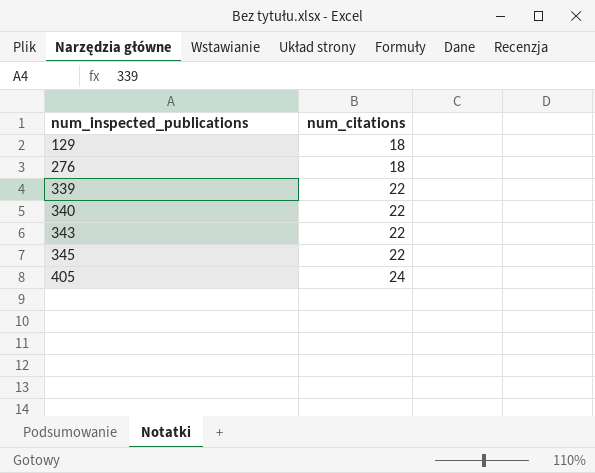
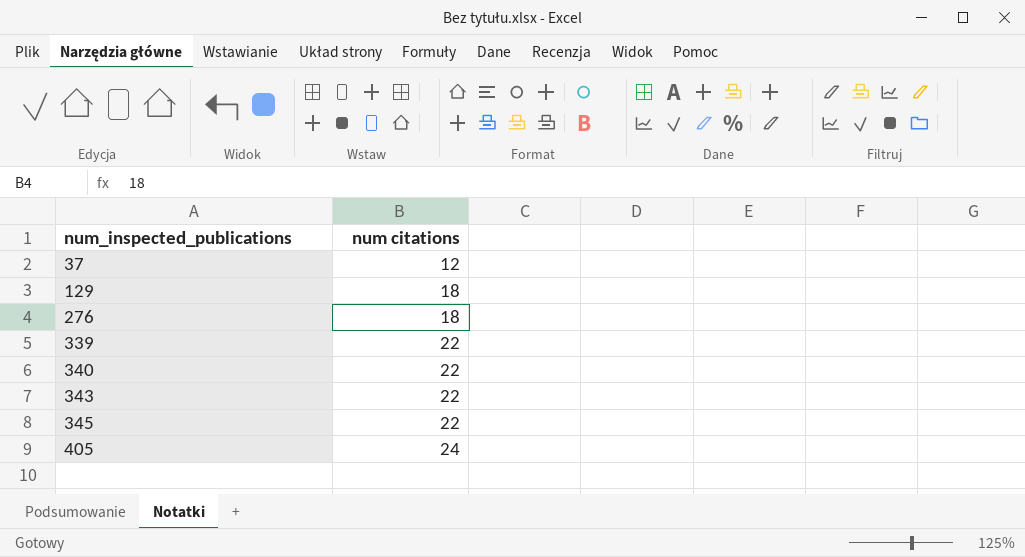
column name: num_citations -> num citations
row 37: none -> 12

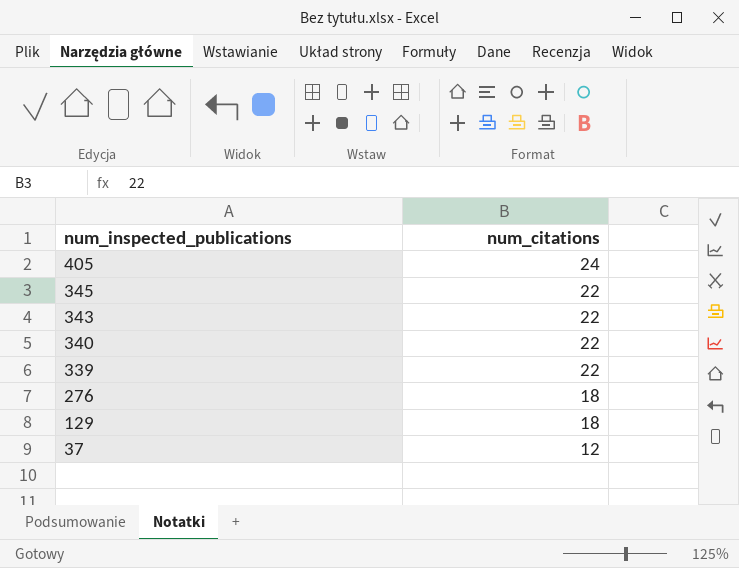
row order: num_inspected_publications ascending -> num_inspected_publications descending
column name: num citations -> num_citations

